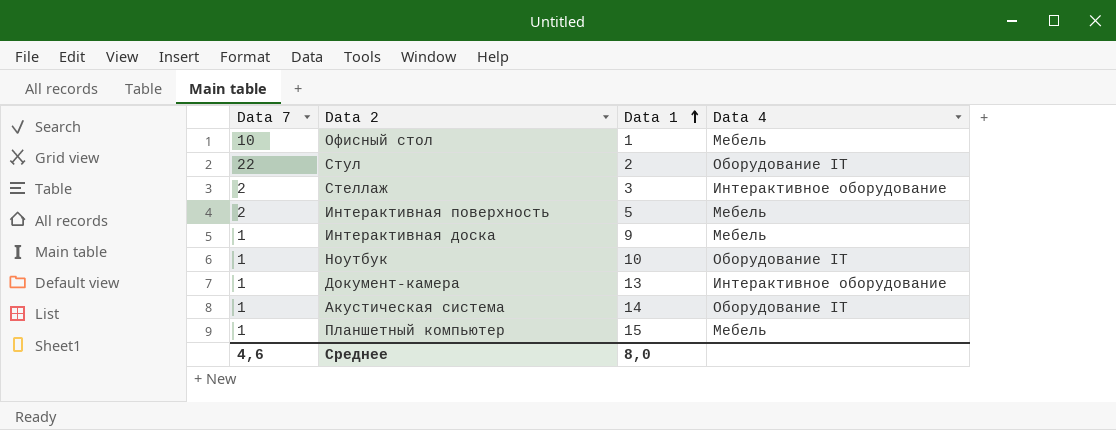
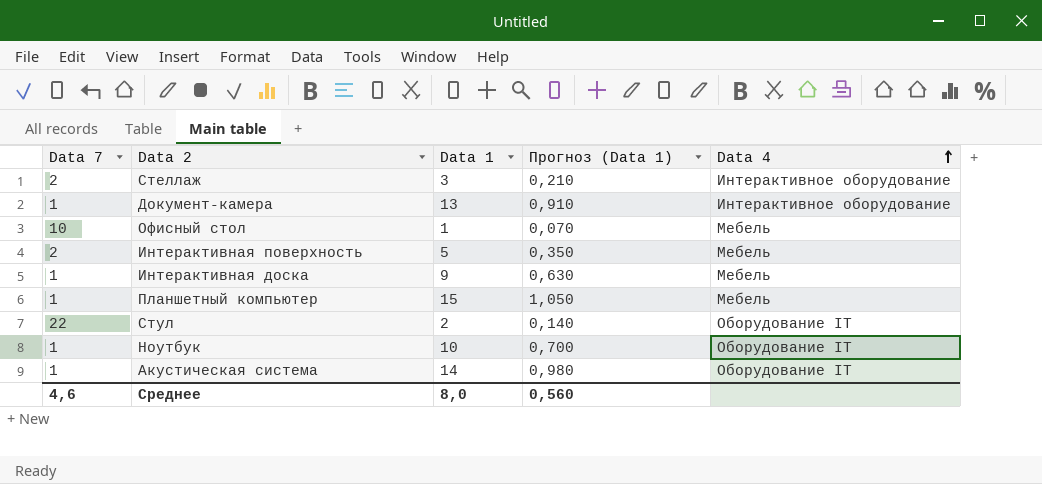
row order: Data 1 ascending -> Data 4 ascending
column Прогноз (Data 1) | formula: none -> [Data 1] * 0,07

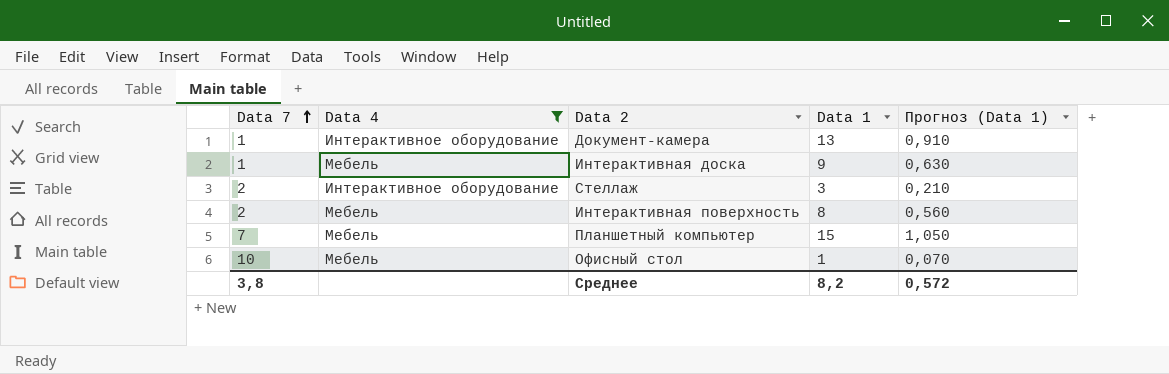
filter: none -> Data 4 != Оборудование IT
row order: Data 4 ascending -> Data 7 ascending
column Data 4 | position: 5 -> 2
Интерактивная поверхность | Data 1: 5 -> 8
Интерактивная поверхность | Прогноз (Data 1): 0,350 -> 0,560
Планшетный компьютер | Data 7: 1 -> 7
Среднее | Data 7: 4,6 -> 3,8
Среднее | Data 1: 8,0 -> 8,2
Среднее | Прогноз (Data 1): 0,560 -> 0,572

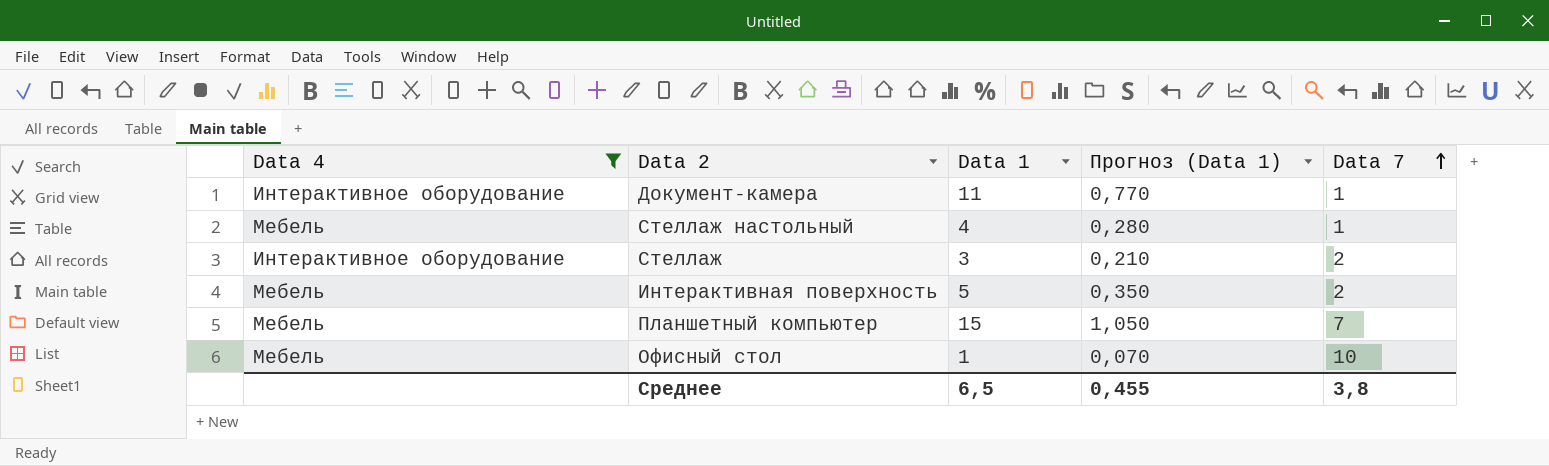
column Data 7 | position: 1 -> 5
row Интерактивная доска: 1 | Мебель | 9 | 0,630 -> none
Документ-камера | Data 1: 13 -> 11
Документ-камера | Прогноз (Data 1): 0,910 -> 0,770
row Стеллаж настольный: none -> Мебель | 4 | 0,280 | 1
Интерактивная поверхность | Data 1: 8 -> 5
Интерактивная поверхность | Прогноз (Data 1): 0,560 -> 0,350
Среднее | Data 1: 8,2 -> 6,5
Среднее | Прогноз (Data 1): 0,572 -> 0,455

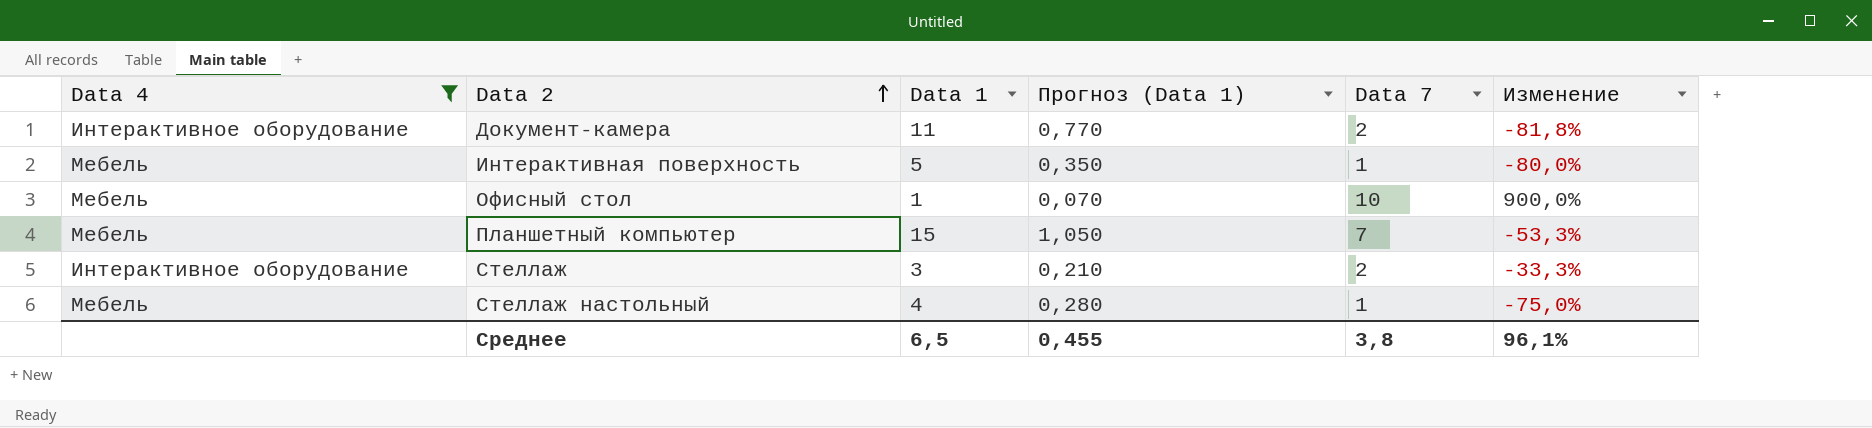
row order: Data 7 ascending -> Data 2 ascending
column Изменение | formula: none -> ([Data 7] - [Data 1]) / [Data 1]
Документ-камера | Data 7: 1 -> 2
Интерактивная поверхность | Data 7: 2 -> 1

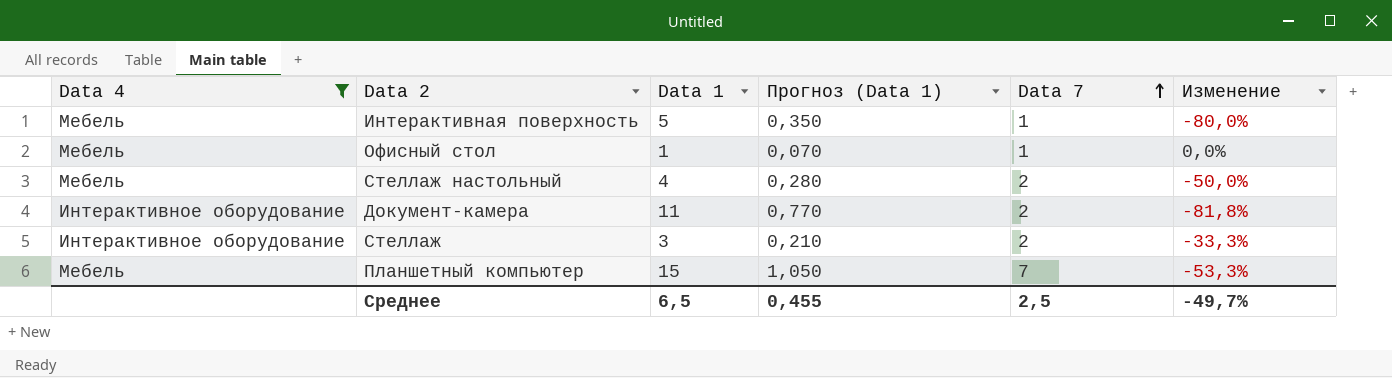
row order: Data 2 ascending -> Data 7 ascending
Офисный стол | Data 7: 10 -> 1
Офисный стол | Изменение: 900,0% -> 0,0%
Стеллаж настольный | Data 7: 1 -> 2
Стеллаж настольный | Изменение: -75,0% -> -50,0%
Среднее | Data 7: 3,8 -> 2,5
Среднее | Изменение: 96,1% -> -49,7%

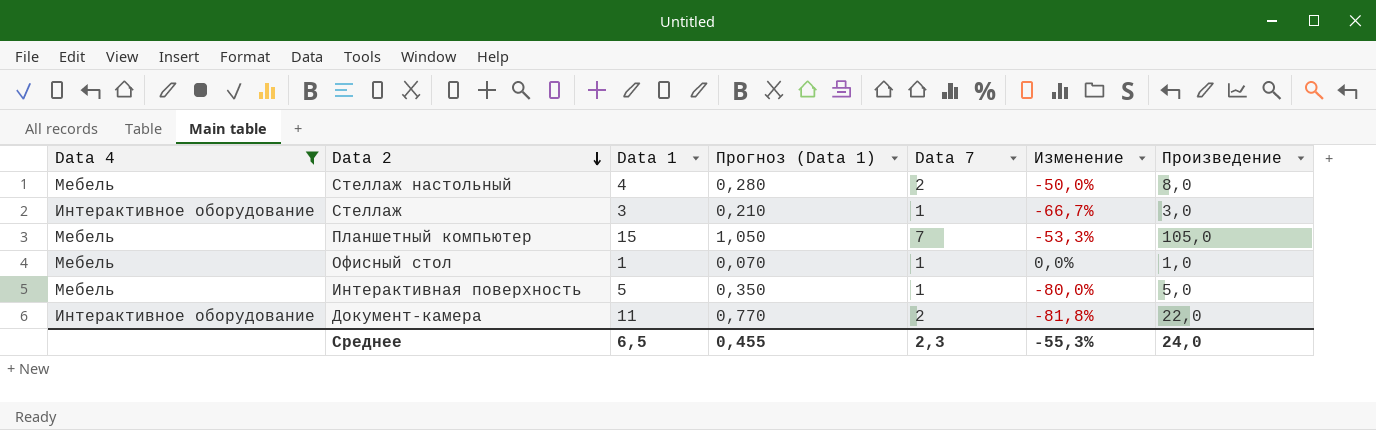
row order: Data 7 ascending -> Data 2 descending
column Произведение | formula: none -> [Data 1] * [Data 7]
Стеллаж | Data 7: 2 -> 1
Стеллаж | Изменение: -33,3% -> -66,7%
Среднее | Data 7: 2,5 -> 2,3
Среднее | Изменение: -49,7% -> -55,3%

